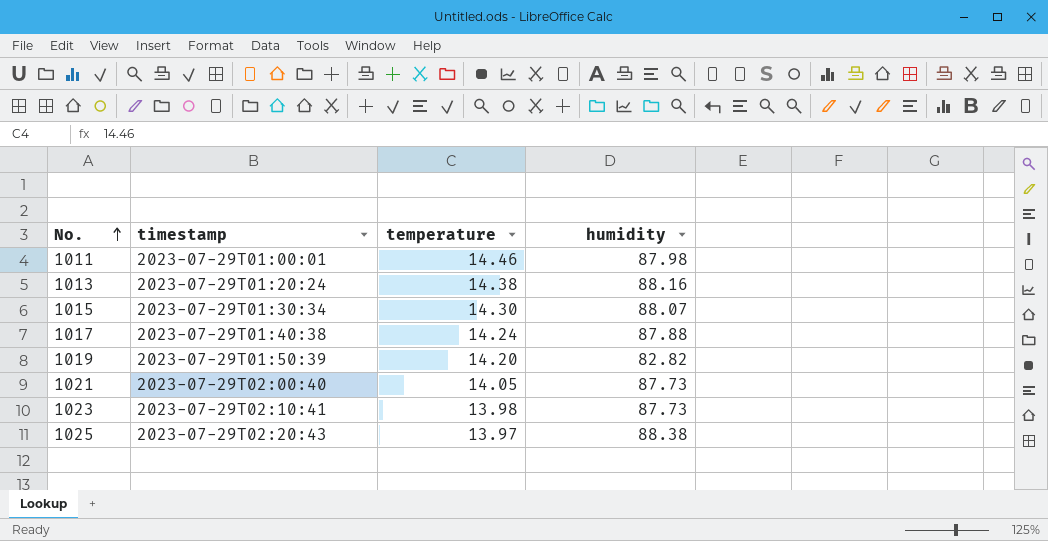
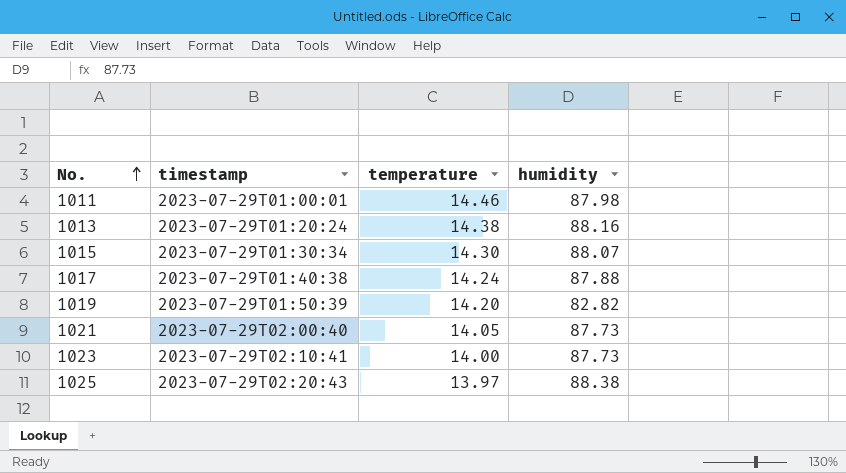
1023 | temperature: 13.98 -> 14.00

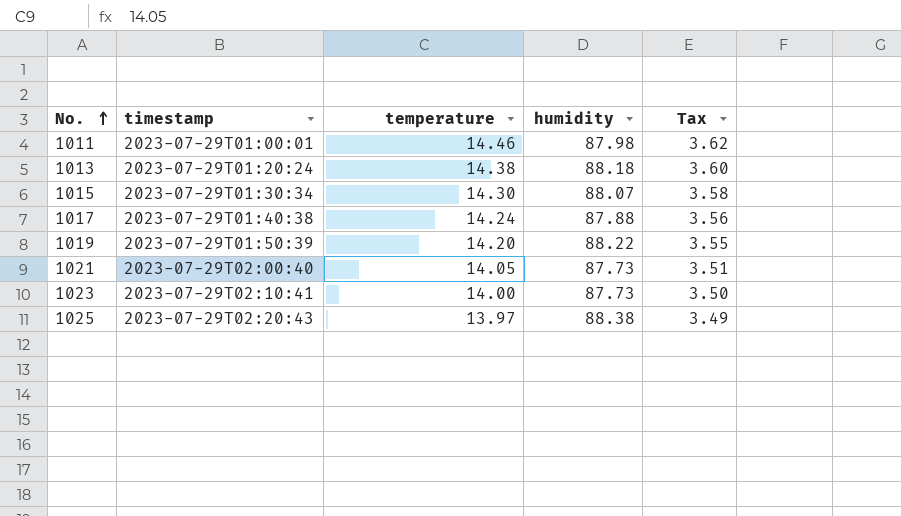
column Tax | formula: none -> [temperature] * 0.25
1013 | humidity: 88.16 -> 88.18
1019 | humidity: 82.82 -> 88.22

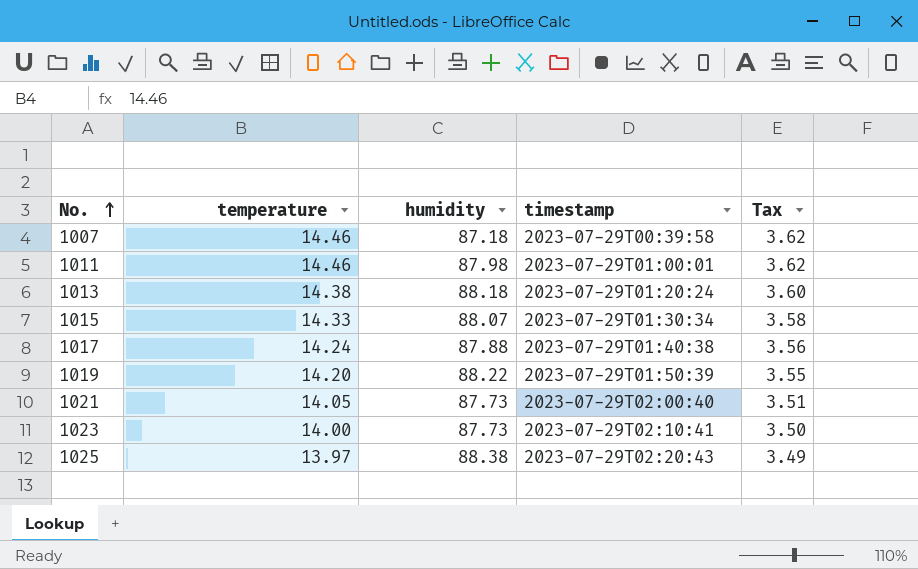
column timestamp | position: 2 -> 4
row 1007: none -> 14.46 | 87.18 | 2023-07-29T00:39:58 | 3.62
1015 | temperature: 14.30 -> 14.33

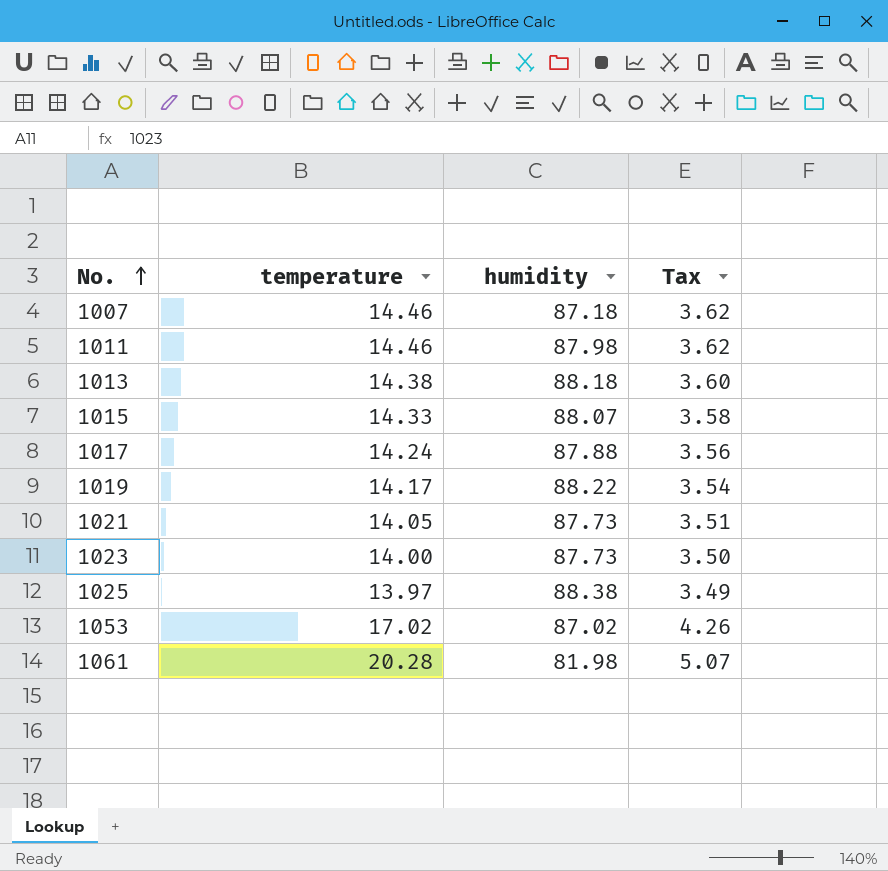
column timestamp | position: 4 -> none
1019 | temperature: 14.20 -> 14.17
1019 | Tax: 3.55 -> 3.54
row 1053: none -> 17.02 | 87.02 | 4.26
row 1061: none -> 20.28 | 81.98 | 5.07

